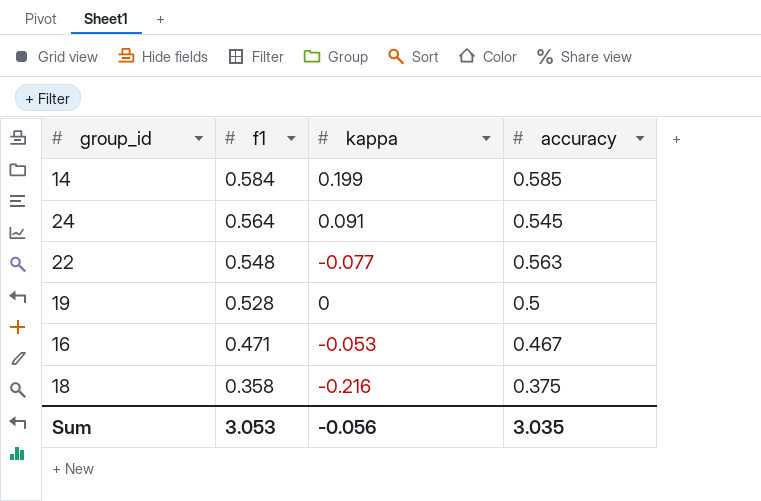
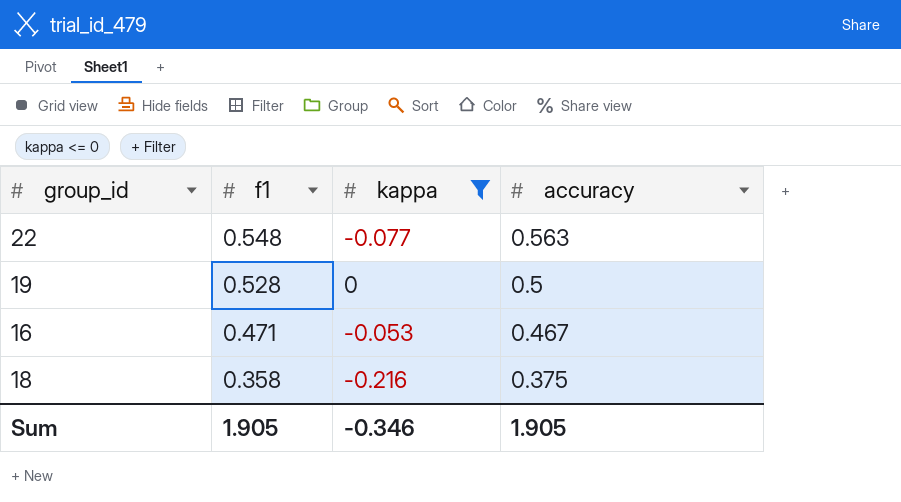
filter: none -> kappa <= 0
Sum | f1: 3.053 -> 1.905
Sum | kappa: -0.056 -> -0.346
Sum | accuracy: 3.035 -> 1.905

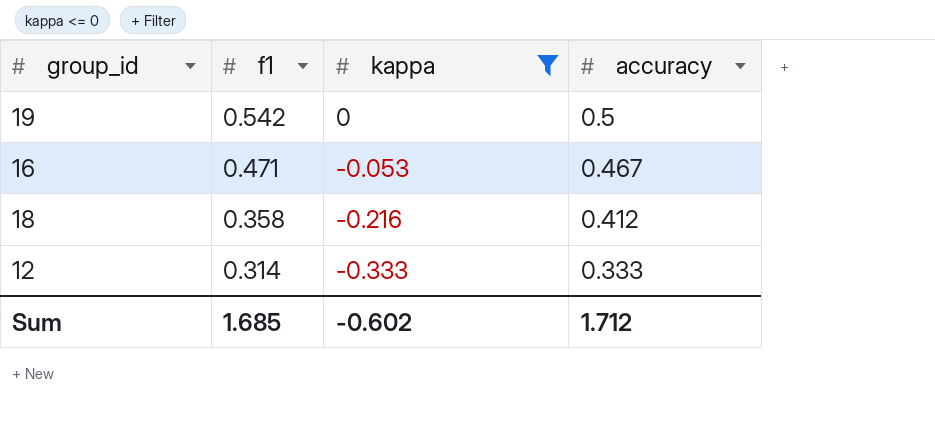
row 22: 0.548 | -0.077 | 0.563 -> none
19 | f1: 0.528 -> 0.542
18 | accuracy: 0.375 -> 0.412
row 12: none -> 0.314 | -0.333 | 0.333
Sum | f1: 1.905 -> 1.685
Sum | kappa: -0.346 -> -0.602
Sum | accuracy: 1.905 -> 1.712

